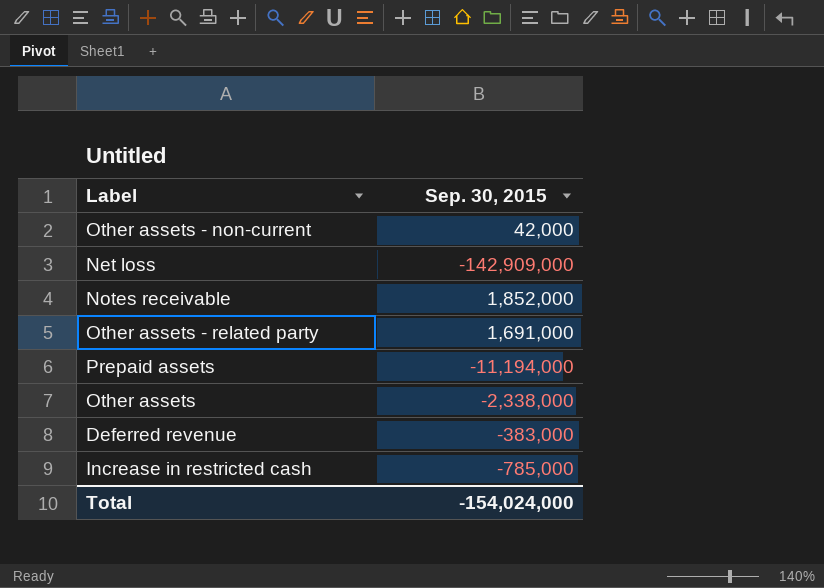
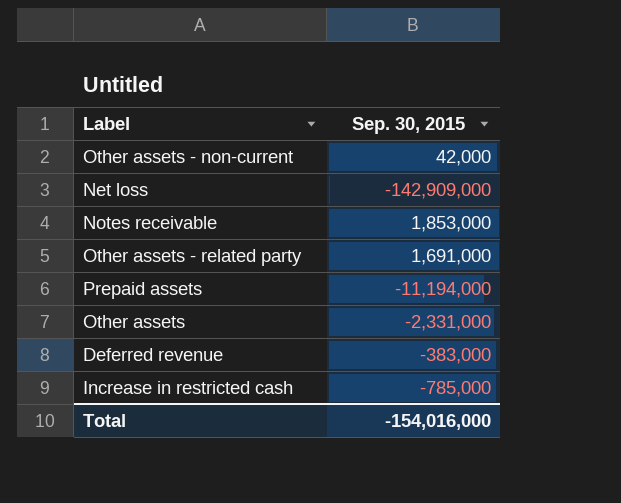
Notes receivable | Sep. 30, 2015: 1,852,000 -> 1,853,000
Other assets | Sep. 30, 2015: -2,338,000 -> -2,331,000
Total | Sep. 30, 2015: -154,024,000 -> -154,016,000

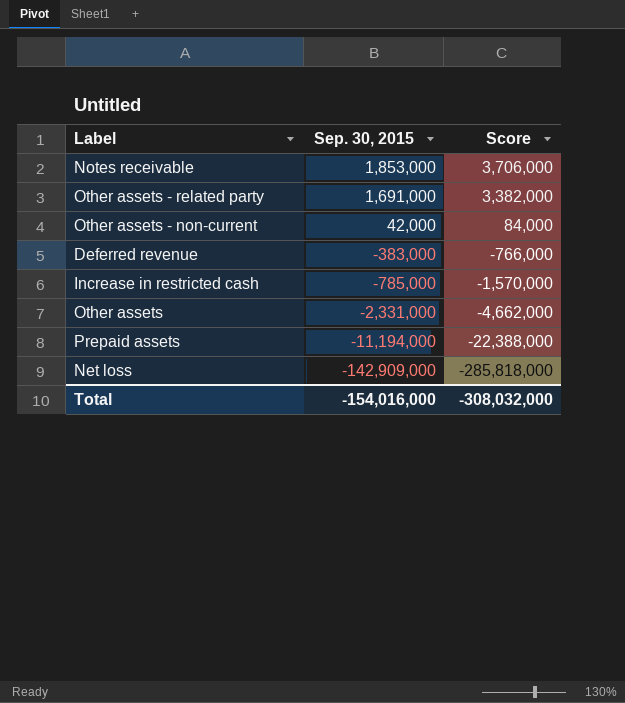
row order: none -> Sep. 30, 2015 descending
column Score | formula: none -> [Sep. 30, 2015] * 2

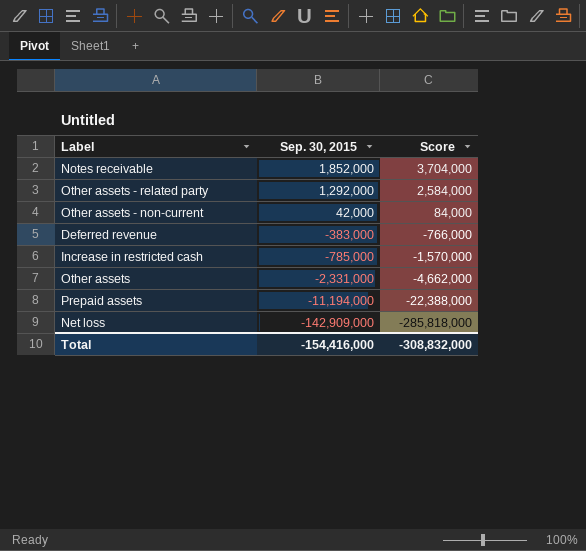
Notes receivable | Sep. 30, 2015: 1,853,000 -> 1,852,000
Notes receivable | Score: 3,706,000 -> 3,704,000
Other assets - related party | Sep. 30, 2015: 1,691,000 -> 1,292,000
Other assets - related party | Score: 3,382,000 -> 2,584,000
Total | Sep. 30, 2015: -154,016,000 -> -154,416,000
Total | Score: -308,032,000 -> -308,832,000

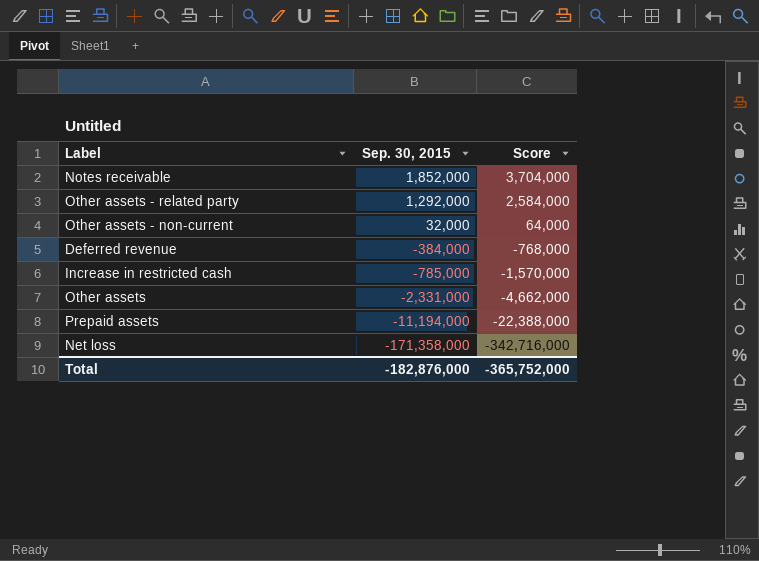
Other assets - non-current | Sep. 30, 2015: 42,000 -> 32,000
Other assets - non-current | Score: 84,000 -> 64,000
Deferred revenue | Sep. 30, 2015: -383,000 -> -384,000
Deferred revenue | Score: -766,000 -> -768,000
Net loss | Sep. 30, 2015: -142,909,000 -> -171,358,000
Net loss | Score: -285,818,000 -> -342,716,000
Total | Sep. 30, 2015: -154,416,000 -> -182,876,000
Total | Score: -308,832,000 -> -365,752,000

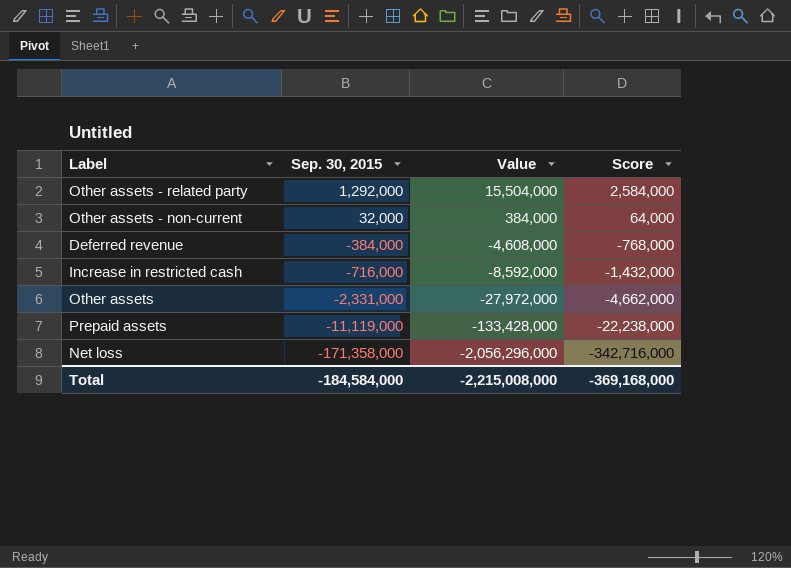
column Value | formula: none -> [Sep. 30, 2015] * 12
row Notes receivable: 1,852,000 | 3,704,000 -> none
Increase in restricted cash | Sep. 30, 2015: -785,000 -> -716,000
Increase in restricted cash | Score: -1,570,000 -> -1,432,000
Prepaid assets | Sep. 30, 2015: -11,194,000 -> -11,119,000
Prepaid assets | Score: -22,388,000 -> -22,238,000
Total | Sep. 30, 2015: -182,876,000 -> -184,584,000
Total | Score: -365,752,000 -> -369,168,000

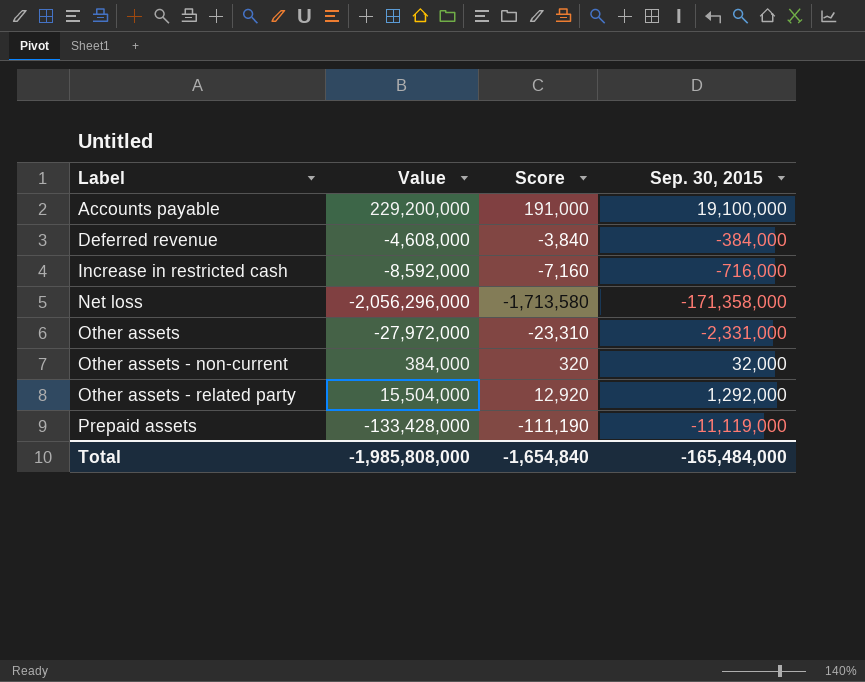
row order: Sep. 30, 2015 descending -> Label ascending
column Score | formula: [Sep. 30, 2015] * 2 -> [Sep. 30, 2015] * 0.01
column Sep. 30, 2015 | position: 2 -> 4
row Accounts payable: none -> 229,200,000 | 191,000 | 19,100,000
Total | Value: -2,215,008,000 -> -1,985,808,000
Total | Score: -369,168,000 -> -1,654,840
Total | Sep. 30, 2015: -184,584,000 -> -165,484,000

